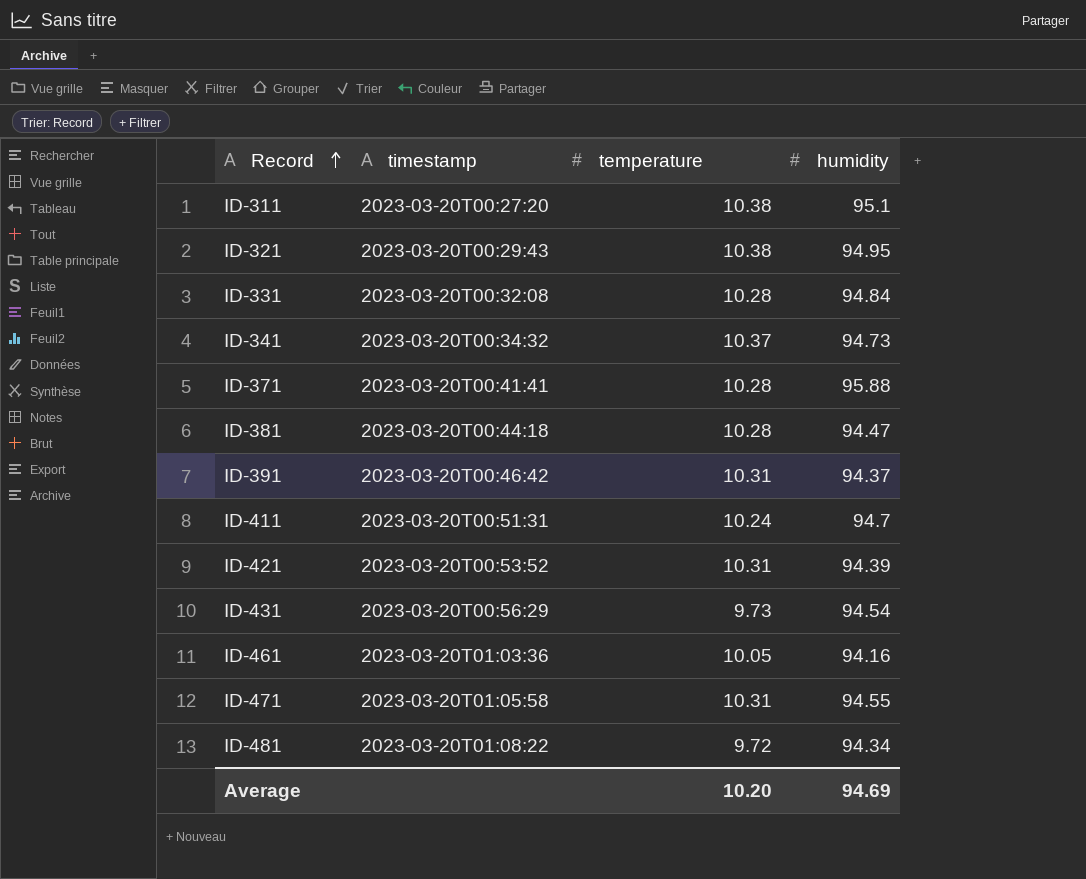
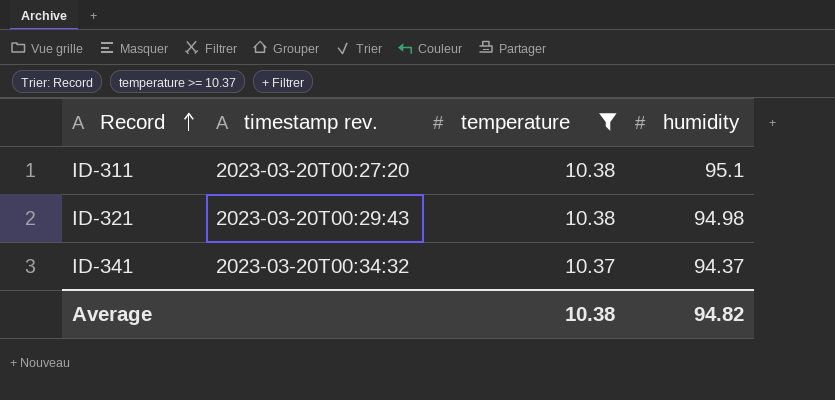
filter: none -> temperature >= 10.37
column name: timestamp -> timestamp rev.
ID-321 | humidity: 94.95 -> 94.98
ID-341 | humidity: 94.73 -> 94.37
Average | temperature: 10.20 -> 10.38
Average | humidity: 94.69 -> 94.82

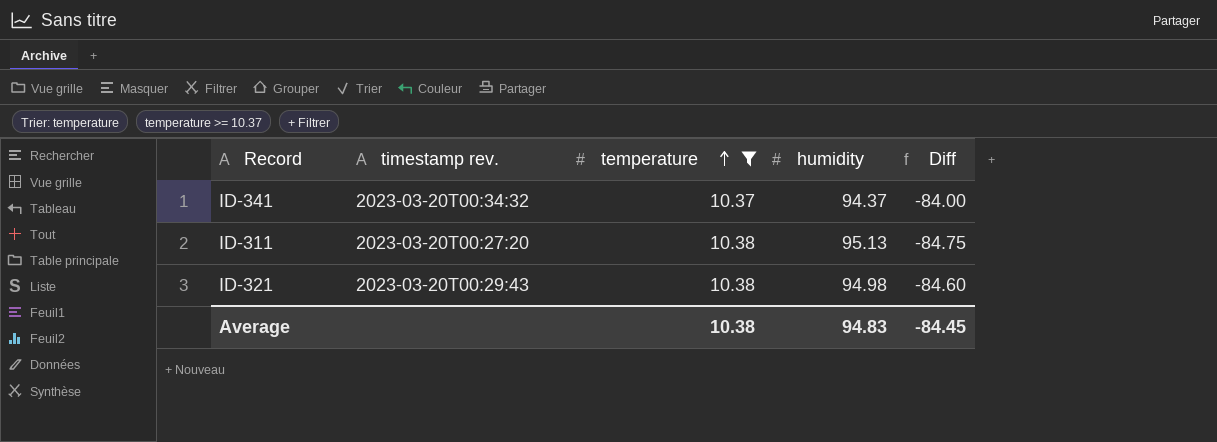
row order: Record ascending -> temperature ascending
column Diff | formula: none -> [temperature] - [humidity]
ID-311 | humidity: 95.1 -> 95.13
Average | humidity: 94.82 -> 94.83

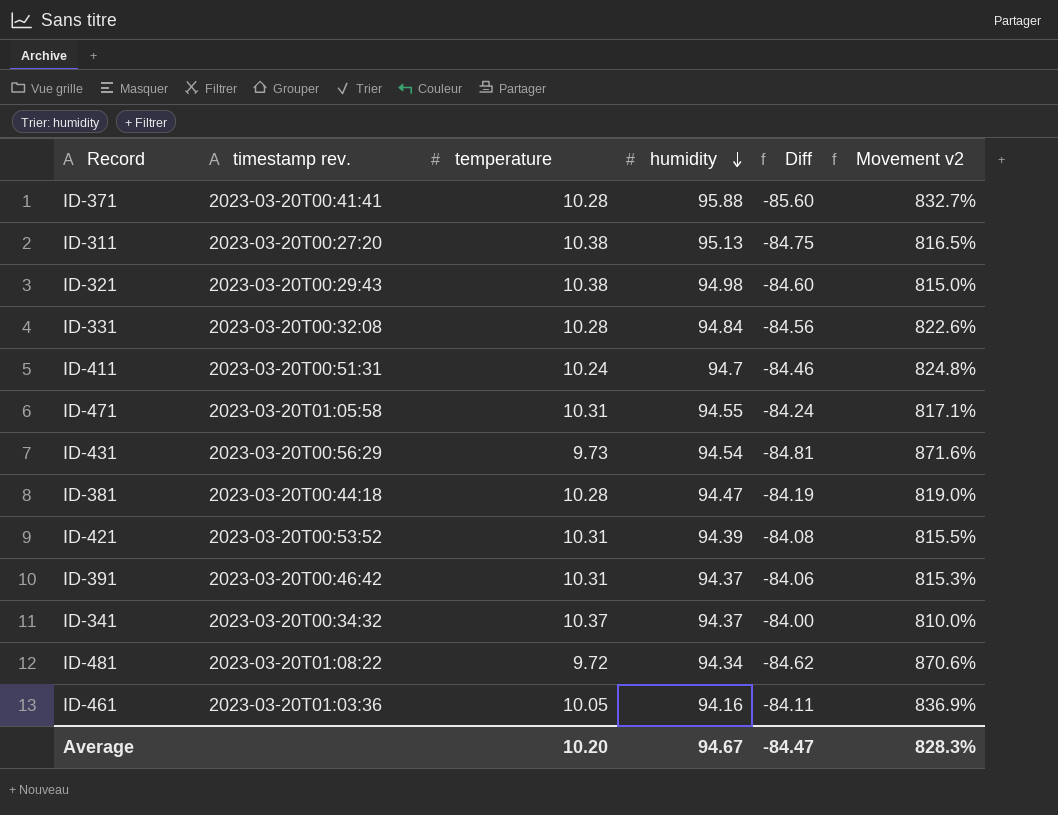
filter: temperature >= 10.37 -> none
row order: temperature ascending -> humidity descending
column Movement v2 | formula: none -> ([humidity] - [temperature]) / [temperature]
Average | temperature: 10.38 -> 10.20
Average | humidity: 94.83 -> 94.67
Average | Diff: -84.45 -> -84.47

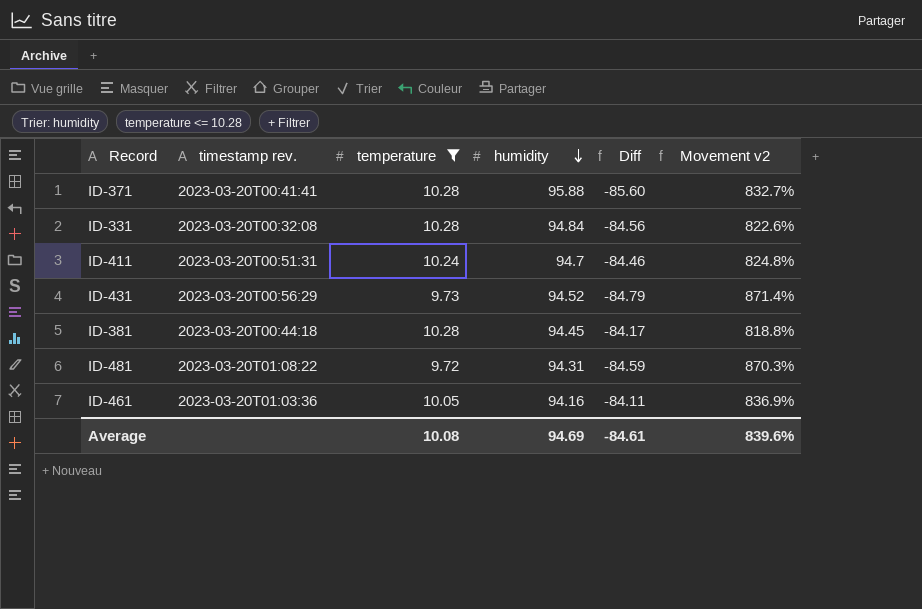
filter: none -> temperature <= 10.28
ID-431 | humidity: 94.54 -> 94.52
ID-431 | Diff: -84.81 -> -84.79
ID-431 | Movement v2: 871.6% -> 871.4%
ID-381 | humidity: 94.47 -> 94.45
ID-381 | Diff: -84.19 -> -84.17
ID-381 | Movement v2: 819.0% -> 818.8%
ID-481 | humidity: 94.34 -> 94.31
ID-481 | Diff: -84.62 -> -84.59
ID-481 | Movement v2: 870.6% -> 870.3%
Average | temperature: 10.20 -> 10.08
Average | humidity: 94.67 -> 94.69
Average | Diff: -84.47 -> -84.61
Average | Movement v2: 828.3% -> 839.6%

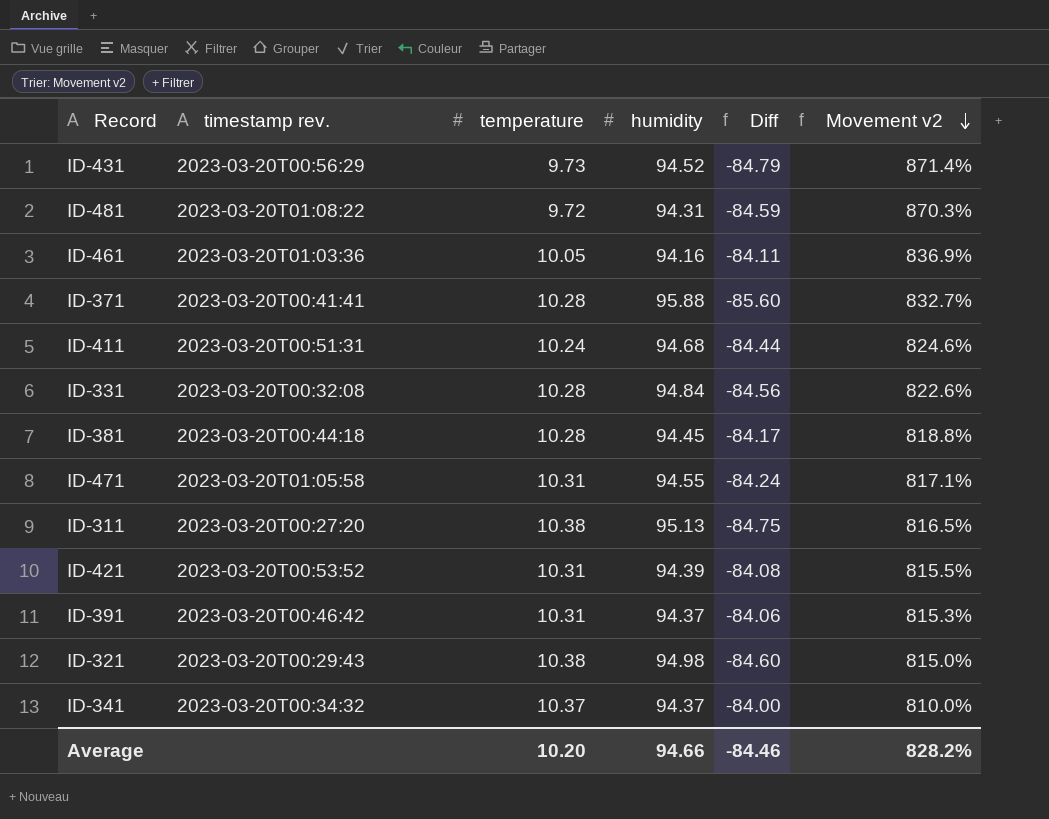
filter: temperature <= 10.28 -> none
row order: humidity descending -> Movement v2 descending
ID-411 | humidity: 94.7 -> 94.68
ID-411 | Diff: -84.46 -> -84.44
ID-411 | Movement v2: 824.8% -> 824.6%
Average | temperature: 10.08 -> 10.20
Average | humidity: 94.69 -> 94.66
Average | Diff: -84.61 -> -84.46
Average | Movement v2: 839.6% -> 828.2%

